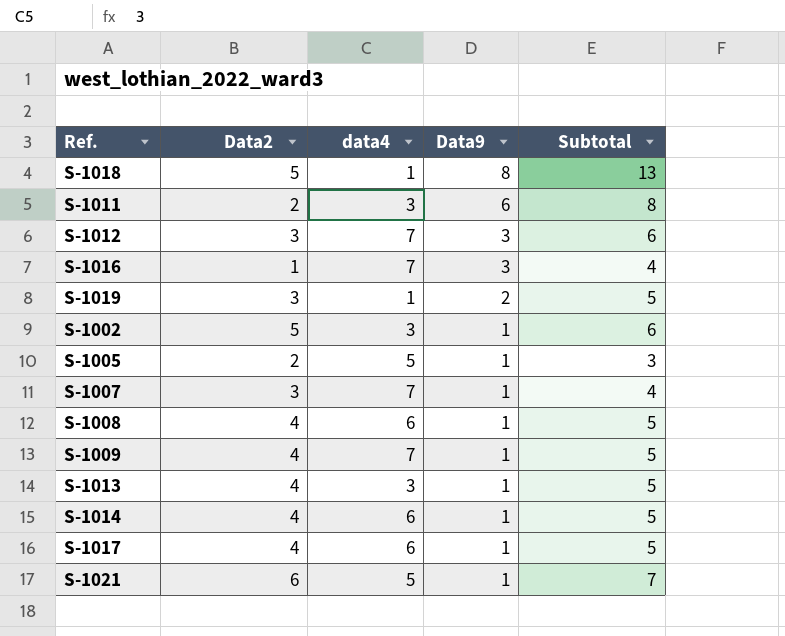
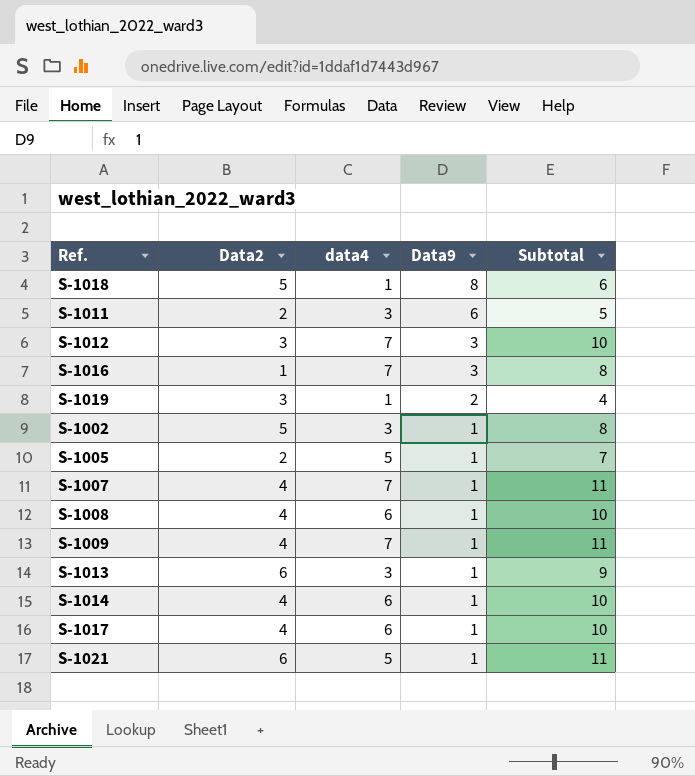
column Subtotal | formula: [Data2] + [Data9] -> [Data2] + [data4]
S-1007 | Data2: 3 -> 4
S-1013 | Data2: 4 -> 6

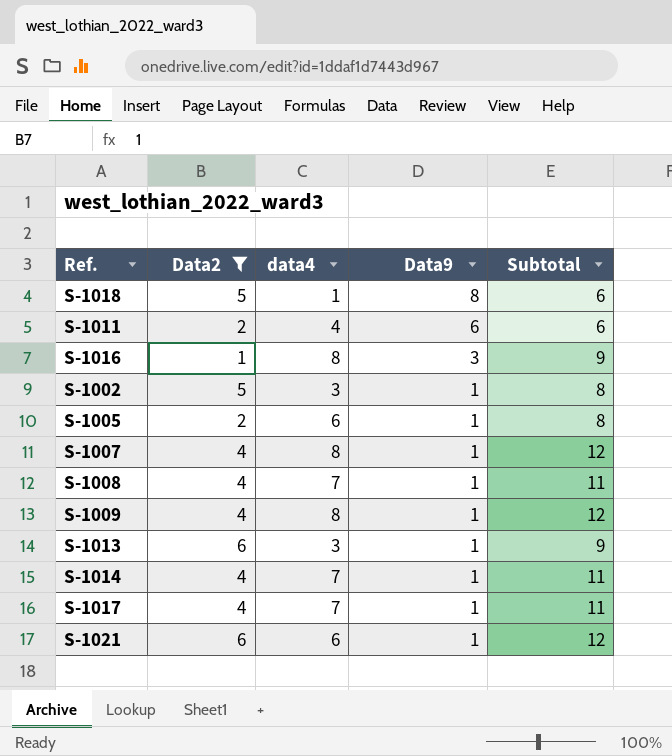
filter: none -> Data2 != 3
S-1011 | data4: 3 -> 4
S-1011 | Subtotal: 5 -> 6
S-1016 | data4: 7 -> 8
S-1016 | Subtotal: 8 -> 9
S-1005 | data4: 5 -> 6
S-1005 | Subtotal: 7 -> 8
S-1007 | data4: 7 -> 8
S-1007 | Subtotal: 11 -> 12
S-1008 | data4: 6 -> 7
S-1008 | Subtotal: 10 -> 11
S-1009 | data4: 7 -> 8
S-1009 | Subtotal: 11 -> 12
S-1014 | data4: 6 -> 7
S-1014 | Subtotal: 10 -> 11
S-1017 | data4: 6 -> 7
S-1017 | Subtotal: 10 -> 11
S-1021 | data4: 5 -> 6
S-1021 | Subtotal: 11 -> 12

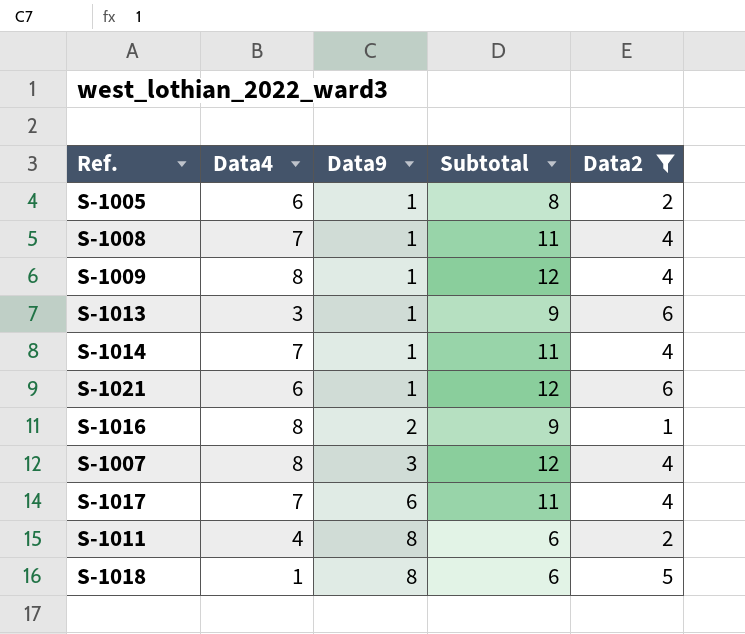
row order: Data9 descending -> Data9 ascending
column name: data4 -> Data4
column Data2 | position: 2 -> 5
row S-1002: 5 | 3 | 1 | 8 -> none
S-1016 | Data9: 3 -> 2
S-1007 | Data9: 1 -> 3
S-1017 | Data9: 1 -> 6
S-1011 | Data9: 6 -> 8

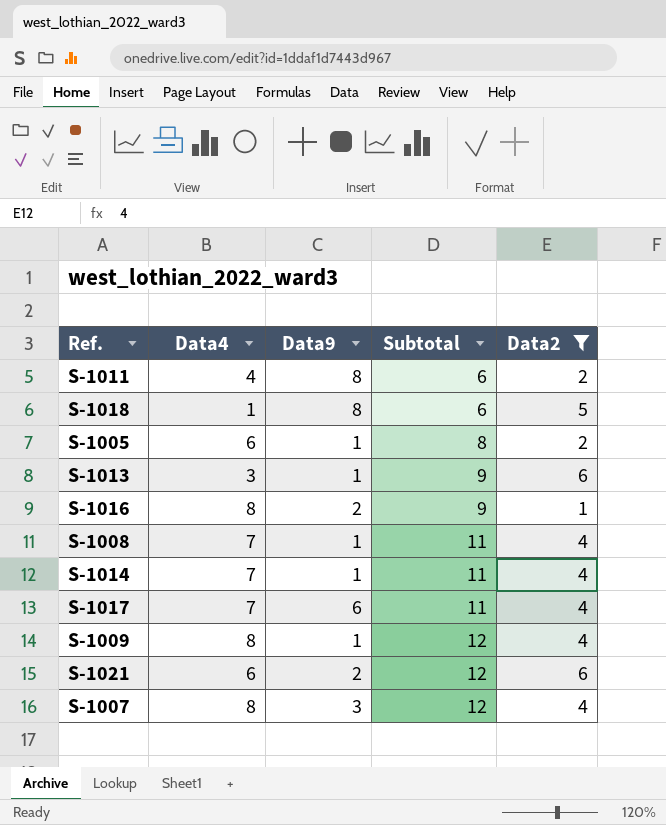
row order: Data9 ascending -> Subtotal ascending
S-1021 | Data9: 1 -> 2

